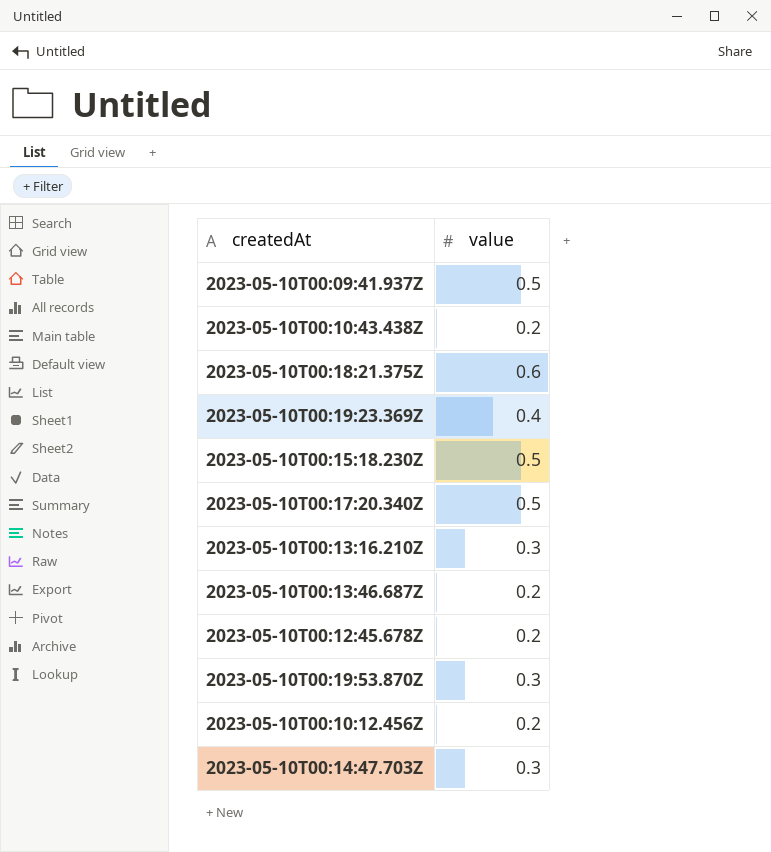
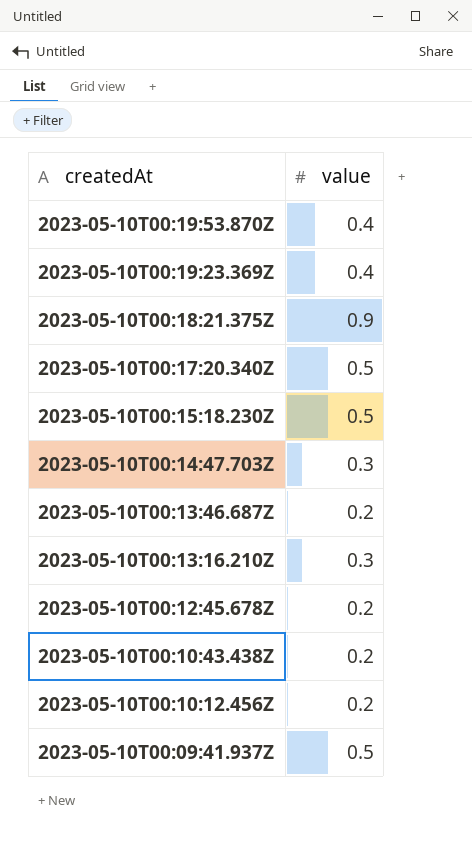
row order: none -> createdAt descending
2023-05-10T00:19:53.870Z | value: 0.3 -> 0.4
2023-05-10T00:18:21.375Z | value: 0.6 -> 0.9

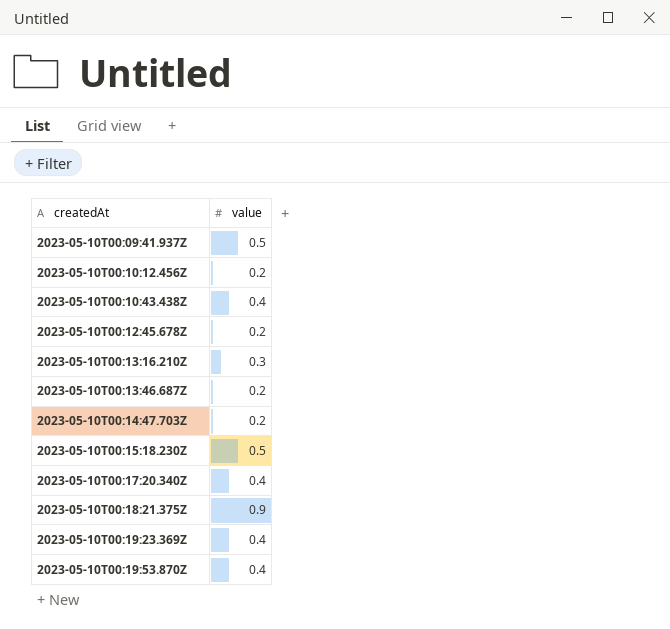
row order: createdAt descending -> createdAt ascending
2023-05-10T00:10:43.438Z | value: 0.2 -> 0.4
2023-05-10T00:14:47.703Z | value: 0.3 -> 0.2
2023-05-10T00:17:20.340Z | value: 0.5 -> 0.4

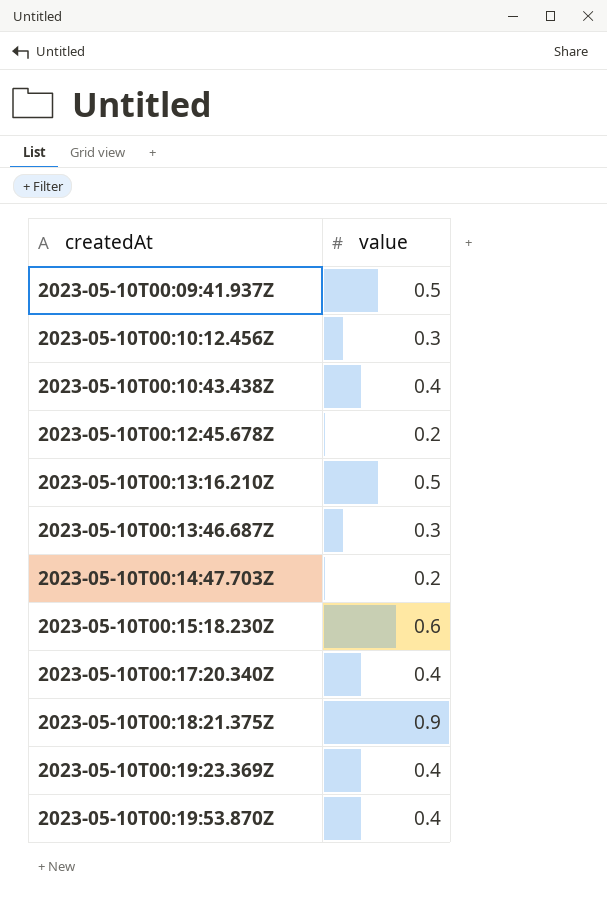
2023-05-10T00:10:12.456Z | value: 0.2 -> 0.3
2023-05-10T00:13:16.210Z | value: 0.3 -> 0.5
2023-05-10T00:13:46.687Z | value: 0.2 -> 0.3
2023-05-10T00:15:18.230Z | value: 0.5 -> 0.6

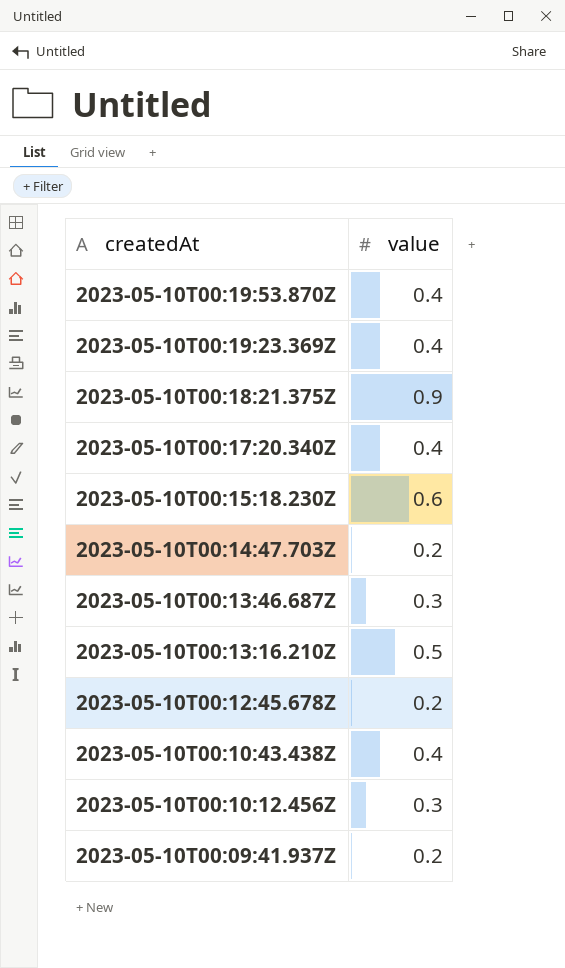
row order: createdAt ascending -> createdAt descending
2023-05-10T00:09:41.937Z | value: 0.5 -> 0.2

